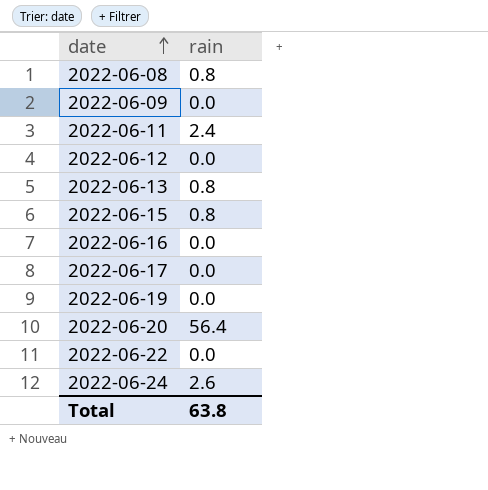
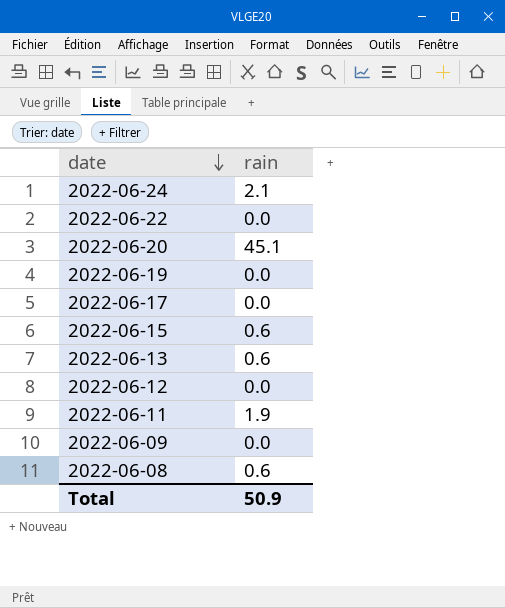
row order: date ascending -> date descending
row 2022-06-16: 0.0 -> none
2022-06-24 | rain: 2.6 -> 2.1
2022-06-20 | rain: 56.4 -> 45.1
2022-06-15 | rain: 0.8 -> 0.6
2022-06-13 | rain: 0.8 -> 0.6
2022-06-11 | rain: 2.4 -> 1.9
2022-06-08 | rain: 0.8 -> 0.6
Total | rain: 63.8 -> 50.9

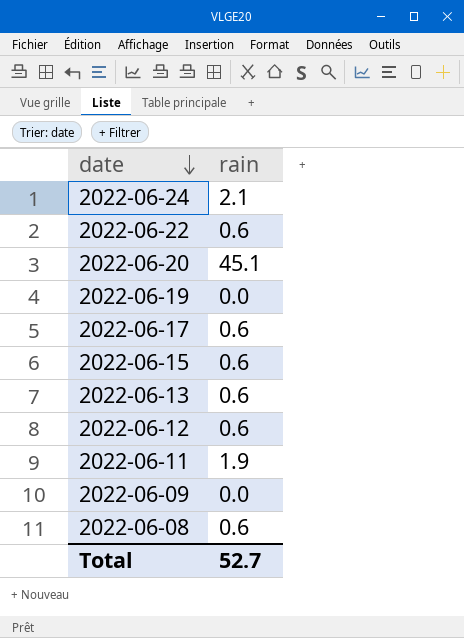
2022-06-22 | rain: 0.0 -> 0.6
2022-06-17 | rain: 0.0 -> 0.6
2022-06-12 | rain: 0.0 -> 0.6
Total | rain: 50.9 -> 52.7

